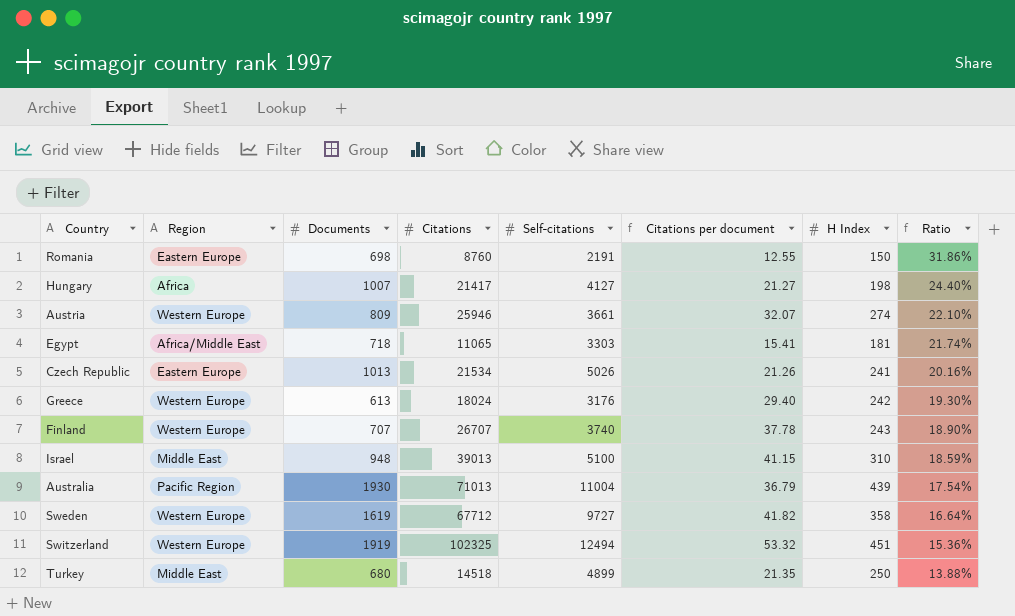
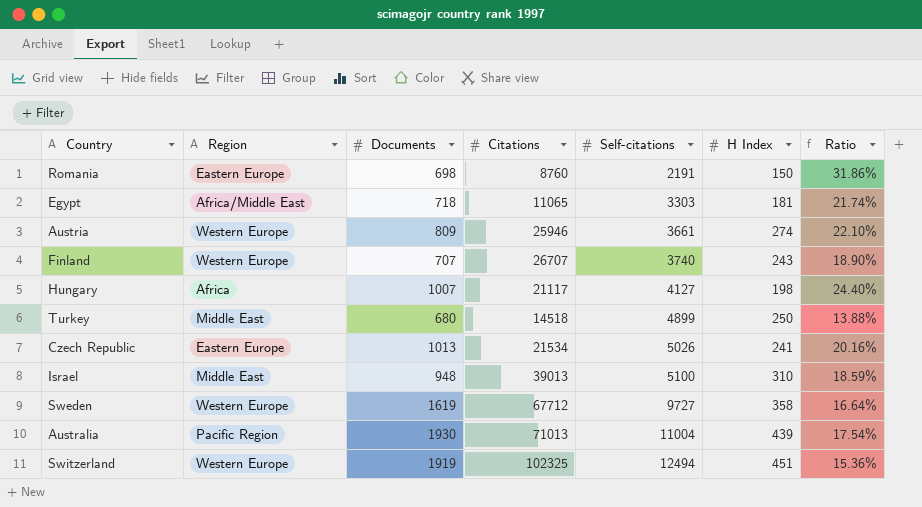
row order: Ratio descending -> Self-citations ascending
column Citations per document | formula: [Citations] / [Documents] -> none
row Greece: Western Europe | 613 | 18024 | 3176 | 29.40 | 242 | 19.30% -> none
Hungary | Citations: 21417 -> 21117

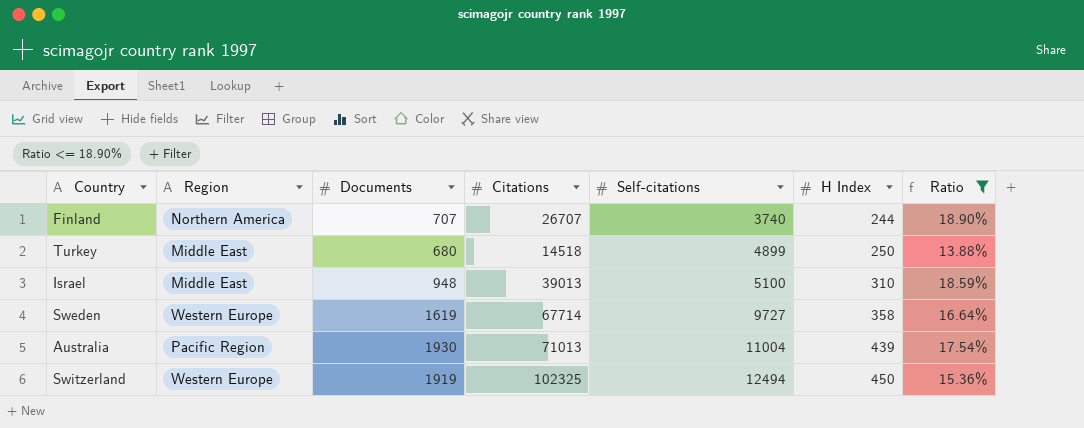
filter: none -> Ratio <= 18.90%
Finland | Region: Western Europe -> Northern America
Finland | H Index: 243 -> 244
Sweden | Citations: 67712 -> 67714
Switzerland | H Index: 451 -> 450

